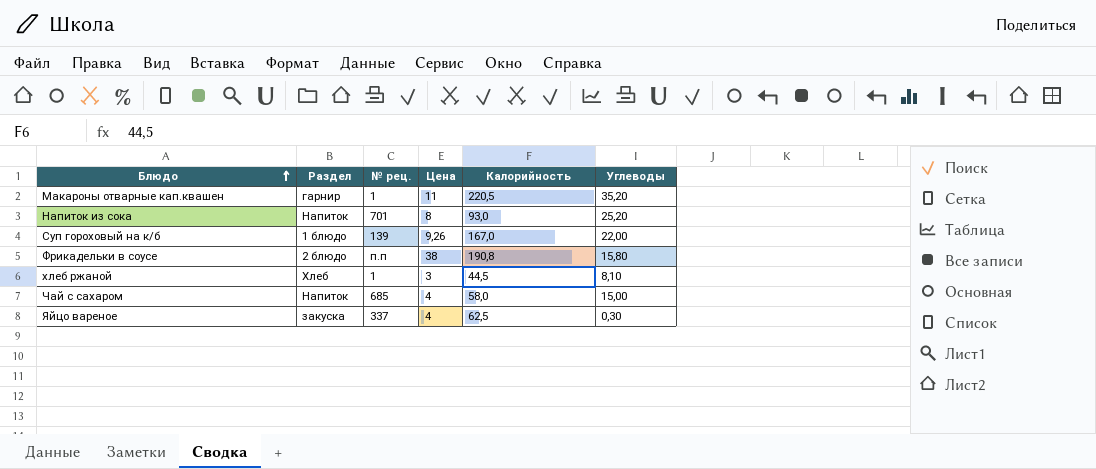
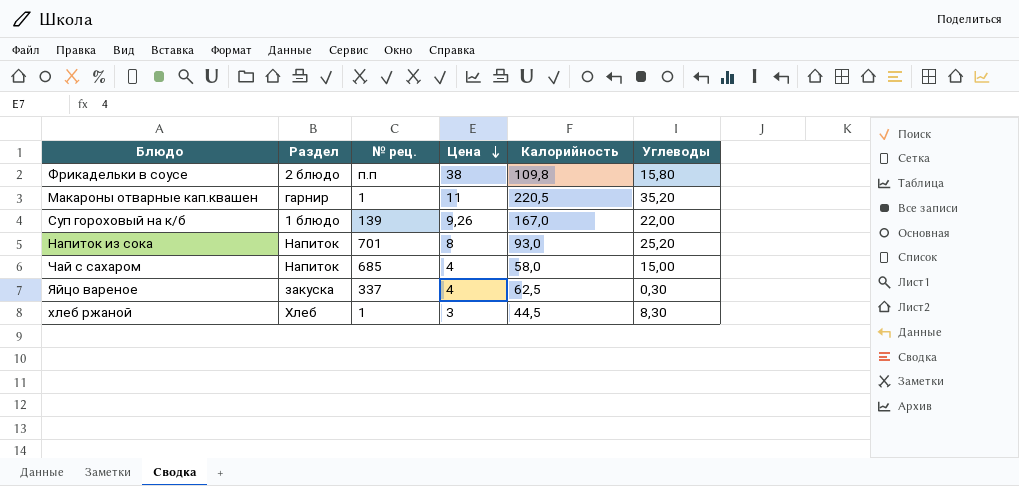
row order: Блюдо ascending -> Цена descending
Фрикадельки в соусе | Калорийность: 190,8 -> 109,8
хлеб ржаной | Углеводы: 8,10 -> 8,30

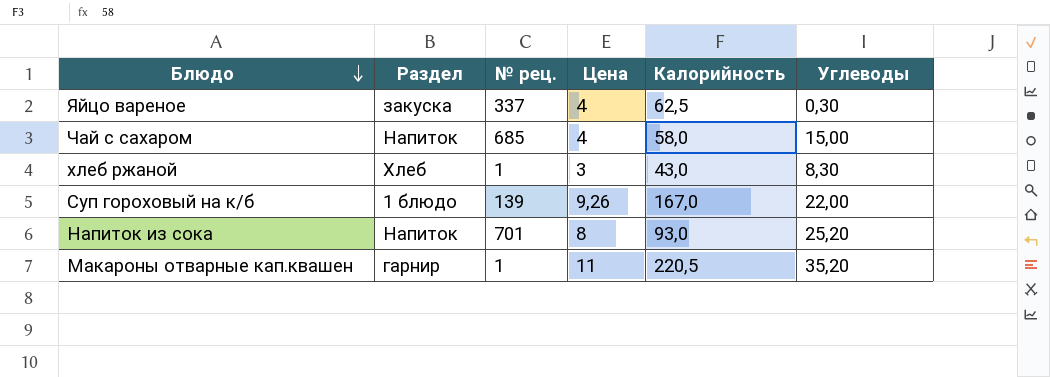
row order: Цена descending -> Блюдо descending
row Фрикадельки в соусе: 2 блюдо | п.п | 38 | 109,8 | 15,80 -> none
хлеб ржаной | Калорийность: 44,5 -> 43,0

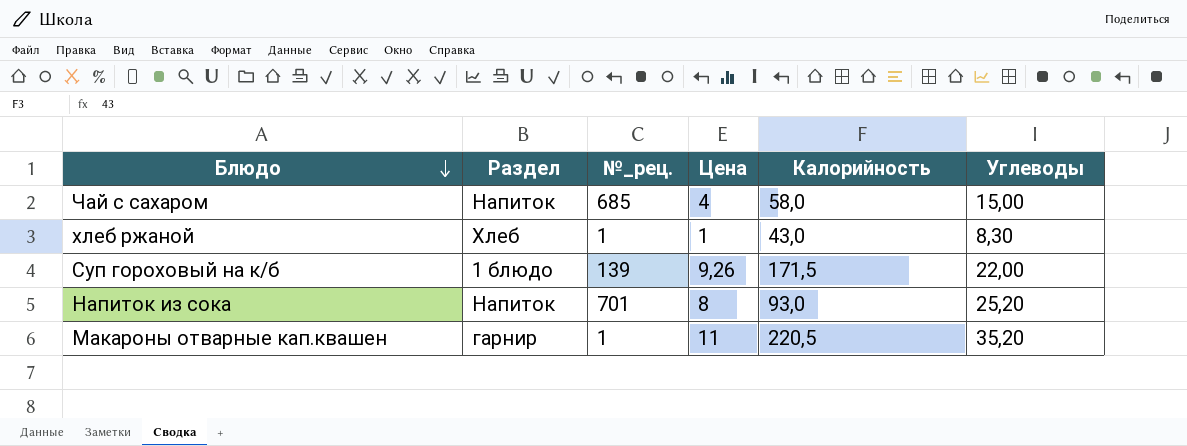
column name: № рец. -> №_рец.
row Яйцо вареное: закуска | 337 | 4 | 62,5 | 0,30 -> none
хлеб ржаной | Цена: 3 -> 1
Суп гороховый на к/б | Калорийность: 167,0 -> 171,5

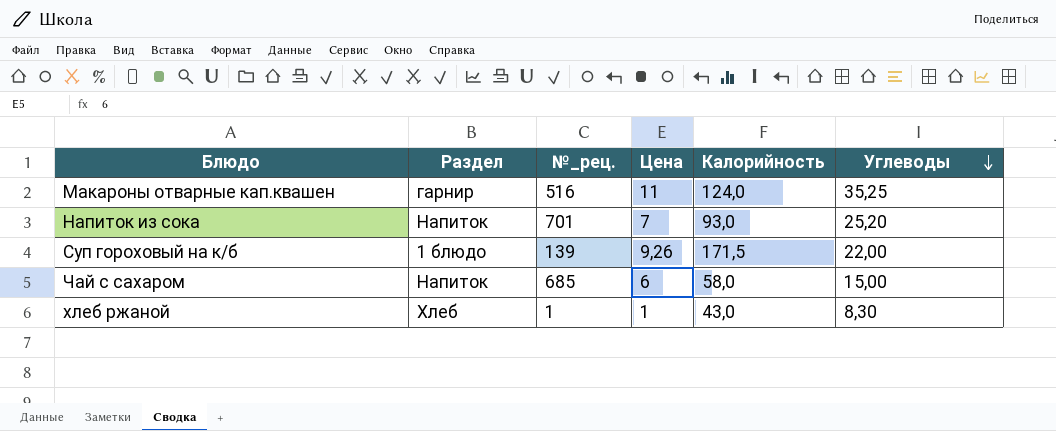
row order: Блюдо descending -> Углеводы descending
Макароны отварные кап.квашен | №_рец.: 1 -> 516
Макароны отварные кап.квашен | Калорийность: 220,5 -> 124,0
Макароны отварные кап.квашен | Углеводы: 35,20 -> 35,25
Напиток из сока | Цена: 8 -> 7
Чай с сахаром | Цена: 4 -> 6

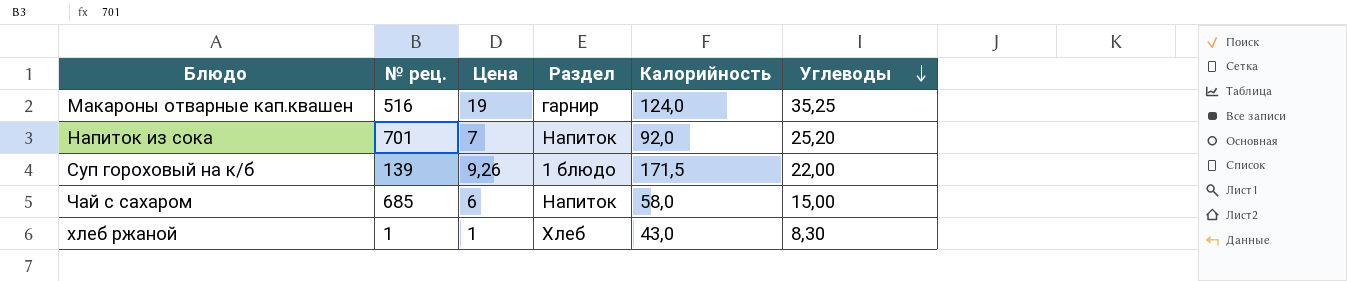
column name: №_рец. -> № рец.
column Раздел | position: 2 -> 4
Макароны отварные кап.квашен | Цена: 11 -> 19
Напиток из сока | Калорийность: 93,0 -> 92,0

